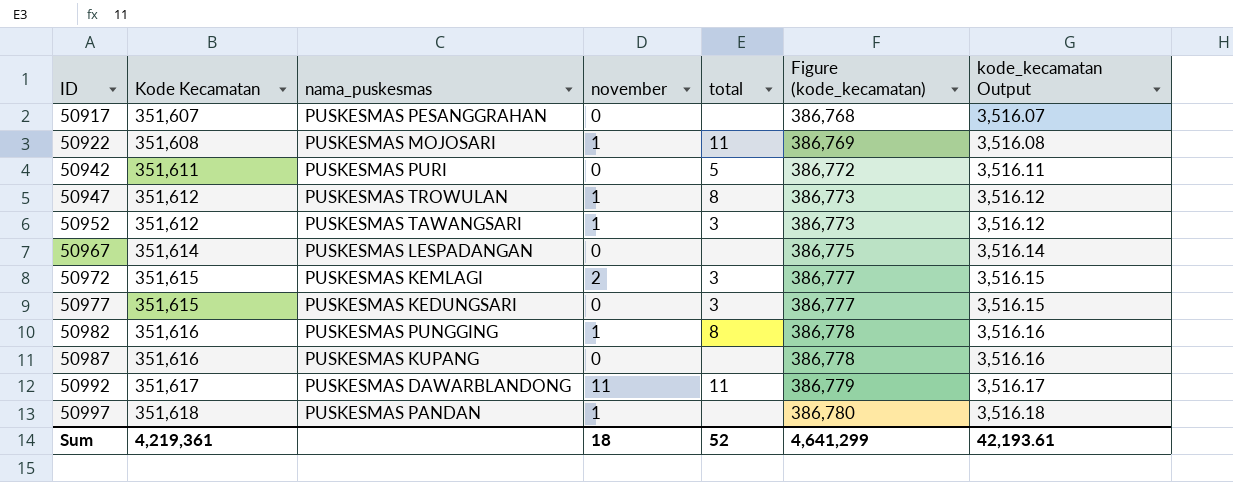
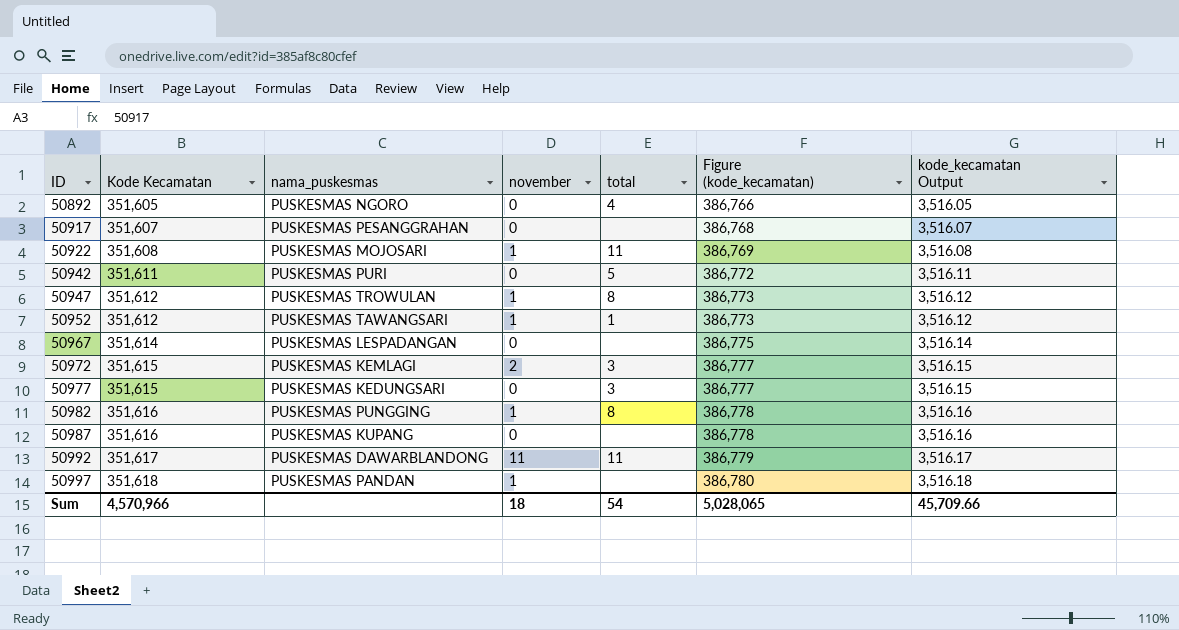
row 50892: none -> 351,605 | PUSKESMAS NGORO | 0 | 4 | 386,766 | 3,516.05
50952 | total: 3 -> 1
Sum | Kode Kecamatan: 4,219,361 -> 4,570,966
Sum | total: 52 -> 54
Sum | Figure (kode_kecamatan): 4,641,299 -> 5,028,065
Sum | kode_kecamatan Output: 42,193.61 -> 45,709.66

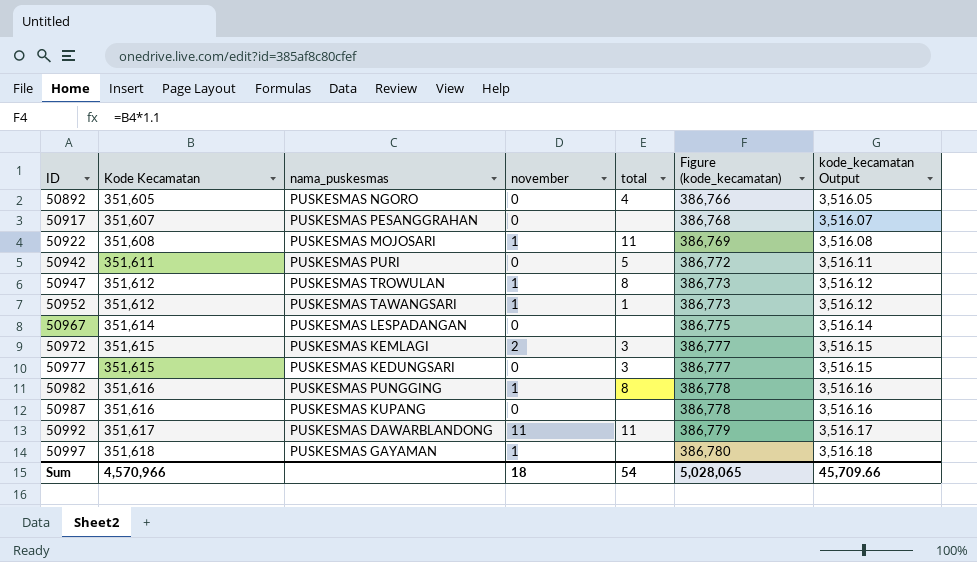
50997 | nama_puskesmas: PUSKESMAS PANDAN -> PUSKESMAS GAYAMAN

